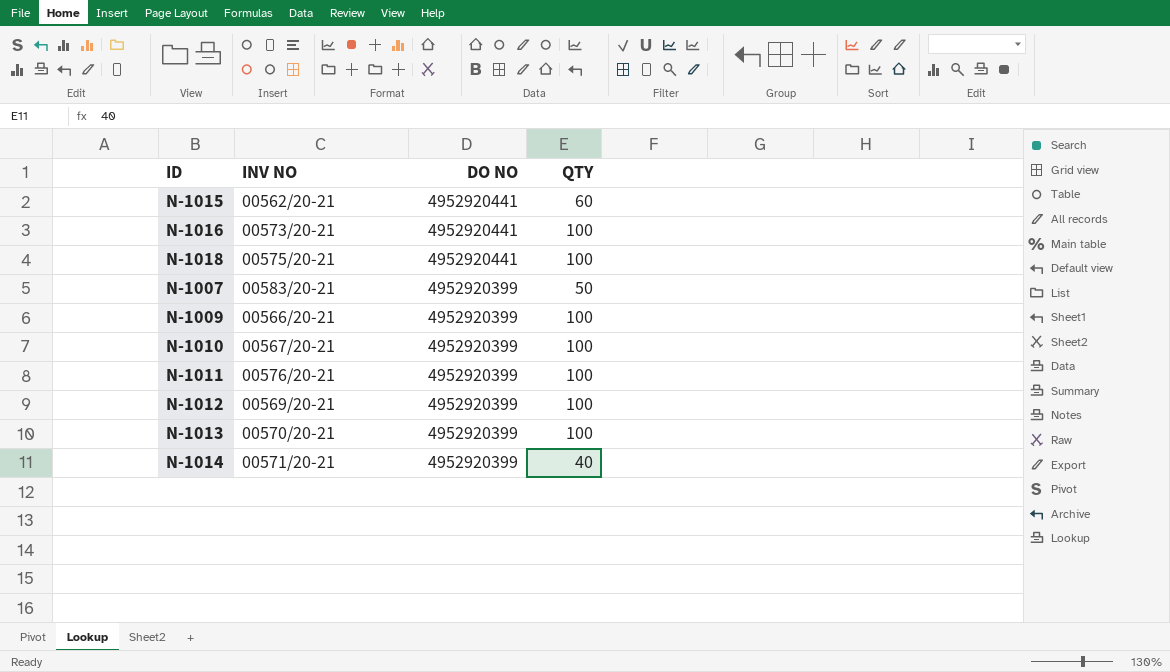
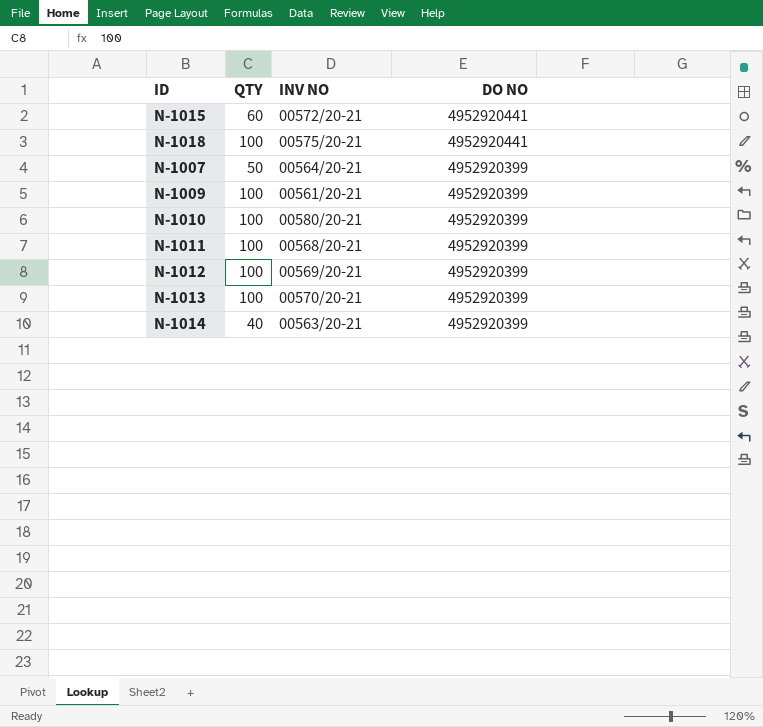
column QTY | position: 4 -> 2
row N-1016: 00573/20-21 | 4952920441 | 100 -> none
N-1015 | INV NO: 00562/20-21 -> 00572/20-21
N-1007 | INV NO: 00583/20-21 -> 00564/20-21
N-1009 | INV NO: 00566/20-21 -> 00561/20-21
N-1010 | INV NO: 00567/20-21 -> 00580/20-21
N-1011 | INV NO: 00576/20-21 -> 00568/20-21
N-1014 | INV NO: 00571/20-21 -> 00563/20-21

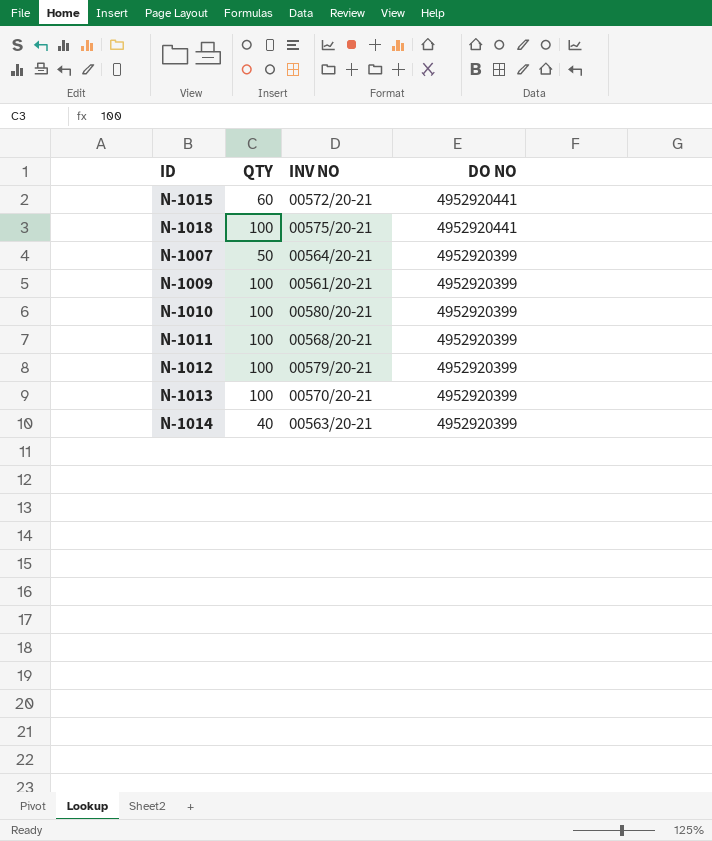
N-1012 | INV NO: 00569/20-21 -> 00579/20-21

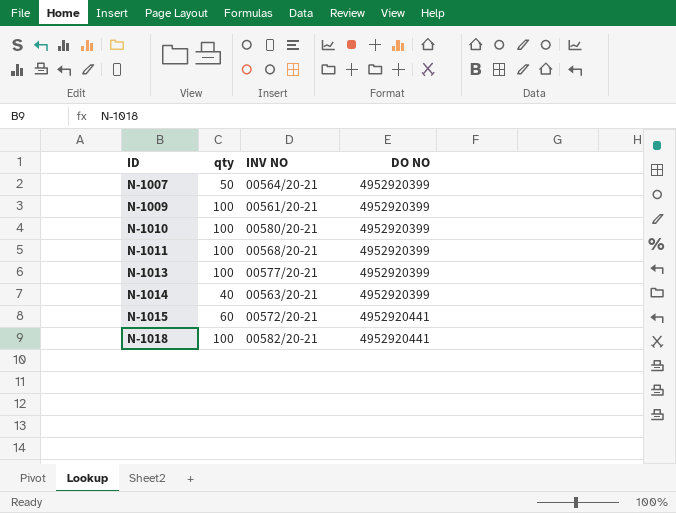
row order: DO NO descending -> ID ascending
column name: QTY -> qty
row N-1012: 100 | 00579/20-21 | 4952920399 -> none
N-1013 | INV NO: 00570/20-21 -> 00577/20-21
N-1018 | INV NO: 00575/20-21 -> 00582/20-21

